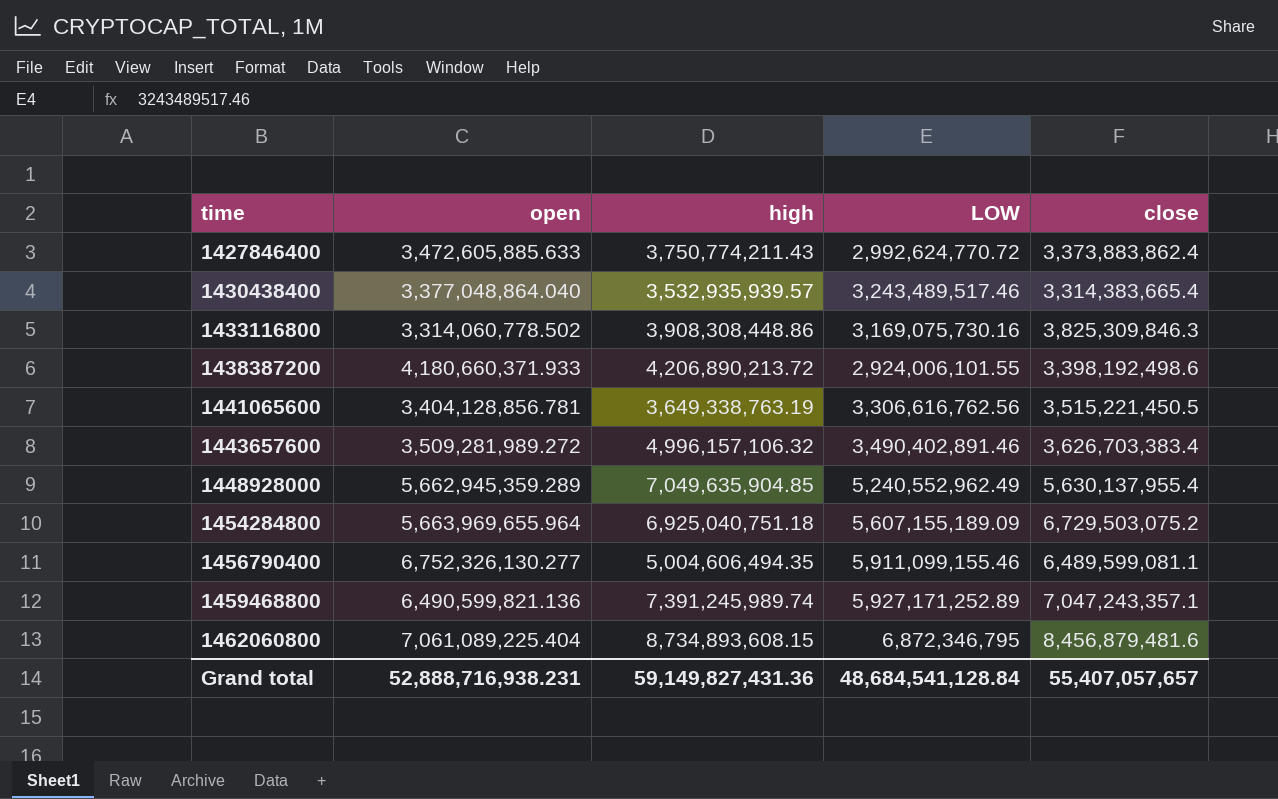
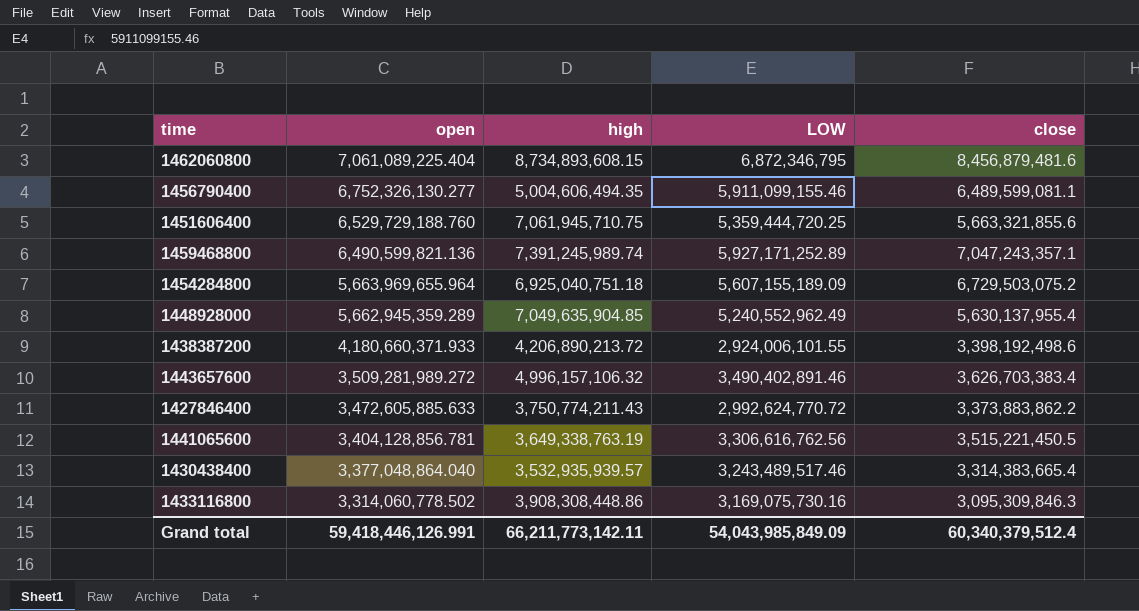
row order: time ascending -> open descending
row 1451606400: none -> 6,529,729,188.760 | 7,061,945,710.75 | 5,359,444,720.25 | 5,663,321,855.6
1427846400 | close: 3,373,883,862.4 -> 3,373,883,862.2
1433116800 | close: 3,825,309,846.3 -> 3,095,309,846.3
Grand total | open: 52,888,716,938.231 -> 59,418,446,126.991
Grand total | high: 59,149,827,431.36 -> 66,211,773,142.11
Grand total | LOW: 48,684,541,128.84 -> 54,043,985,849.09
Grand total | close: 55,407,057,657 -> 60,340,379,512.4

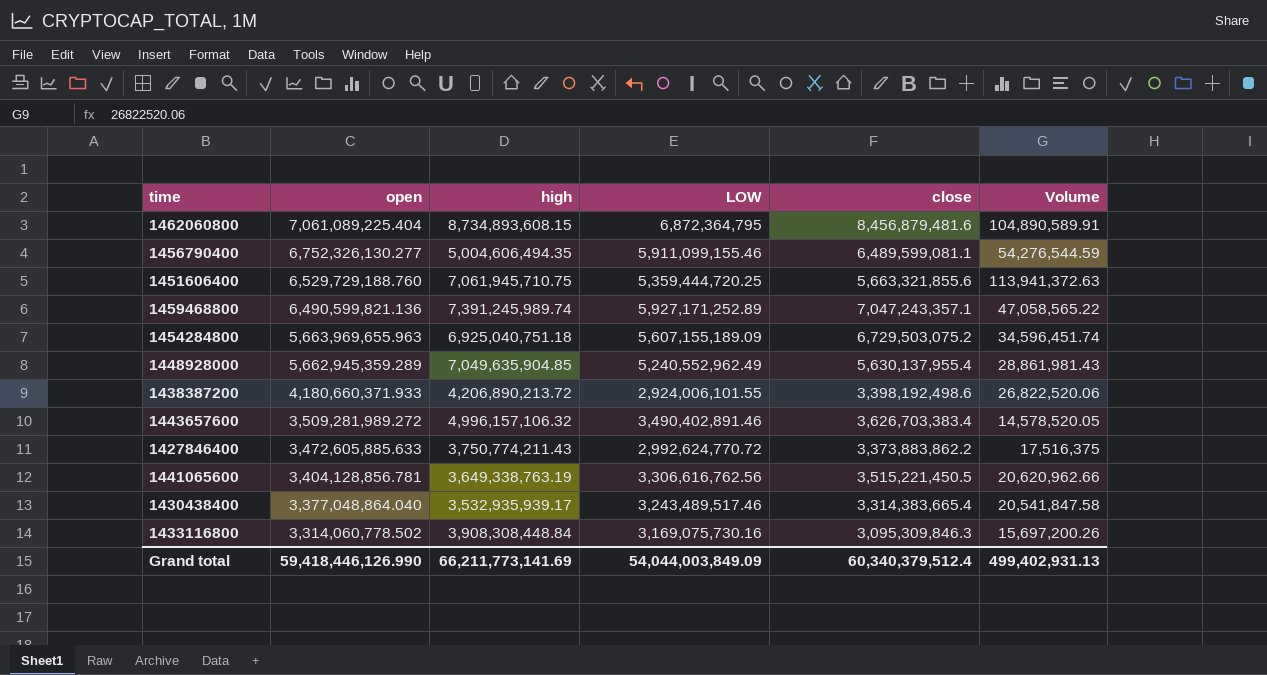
column Volume | position: none -> 6
1462060800 | LOW: 6,872,346,795 -> 6,872,364,795
1454284800 | open: 5,663,969,655.964 -> 5,663,969,655.963
1430438400 | high: 3,532,935,939.57 -> 3,532,935,939.17
1433116800 | high: 3,908,308,448.86 -> 3,908,308,448.84
Grand total | open: 59,418,446,126.991 -> 59,418,446,126.990
Grand total | high: 66,211,773,142.11 -> 66,211,773,141.69
Grand total | LOW: 54,043,985,849.09 -> 54,044,003,849.09

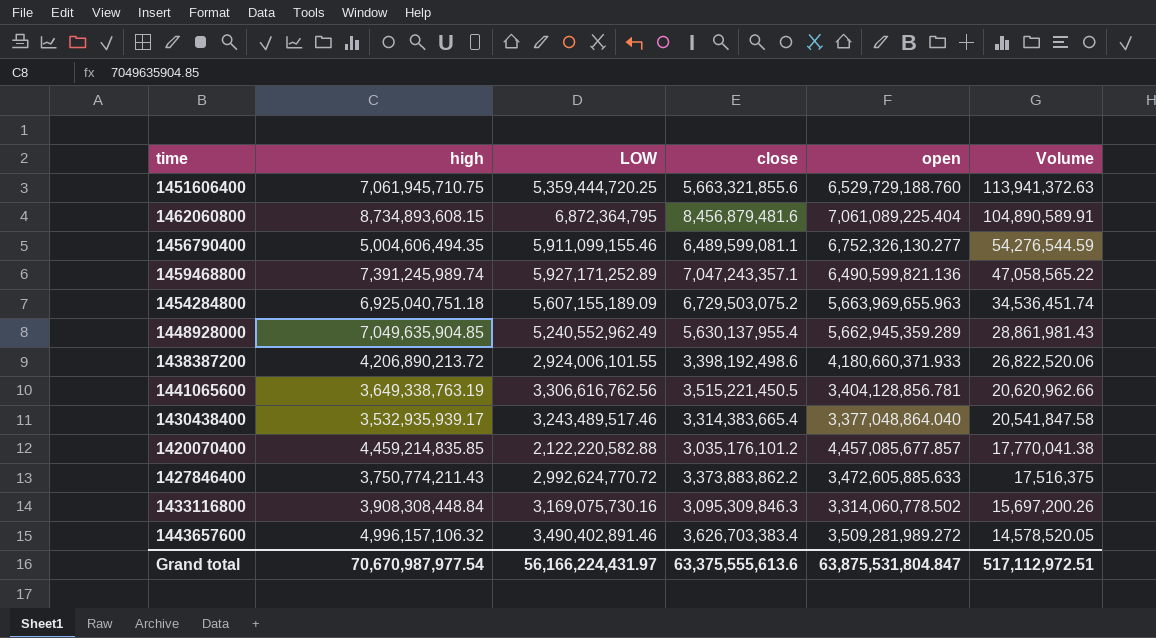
row order: open descending -> Volume descending
column open | position: 2 -> 5
1454284800 | Volume: 34,596,451.74 -> 34,536,451.74
row 1420070400: none -> 4,459,214,835.85 | 2,122,220,582.88 | 3,035,176,101.2 | 4,457,085,677.857 | 17,770,041.38
Grand total | high: 66,211,773,141.69 -> 70,670,987,977.54
Grand total | LOW: 54,044,003,849.09 -> 56,166,224,431.97
Grand total | close: 60,340,379,512.4 -> 63,375,555,613.6
Grand total | open: 59,418,446,126.990 -> 63,875,531,804.847
Grand total | Volume: 499,402,931.13 -> 517,112,972.51

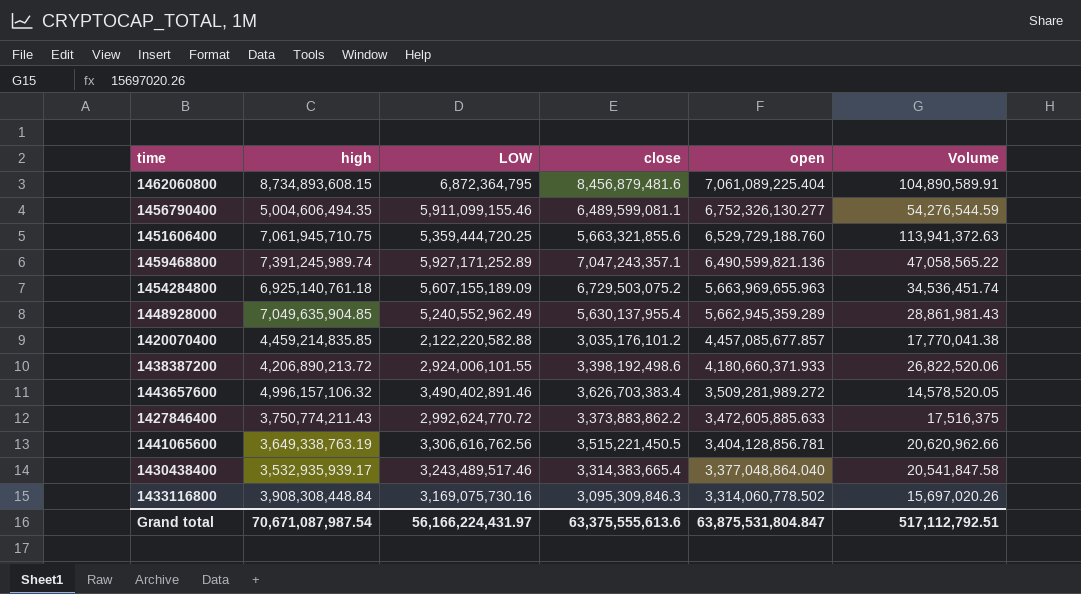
row order: Volume descending -> open descending
1454284800 | high: 6,925,040,751.18 -> 6,925,140,761.18
1433116800 | Volume: 15,697,200.26 -> 15,697,020.26
Grand total | high: 70,670,987,977.54 -> 70,671,087,987.54
Grand total | Volume: 517,112,972.51 -> 517,112,792.51

